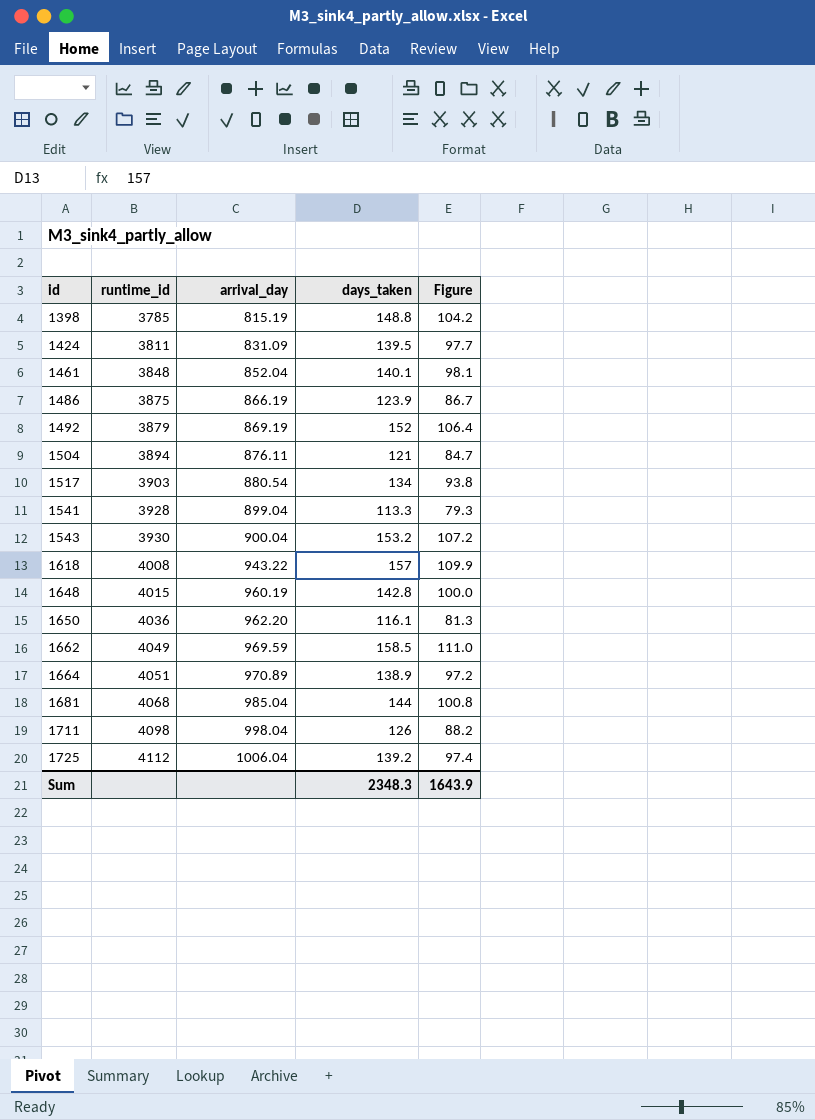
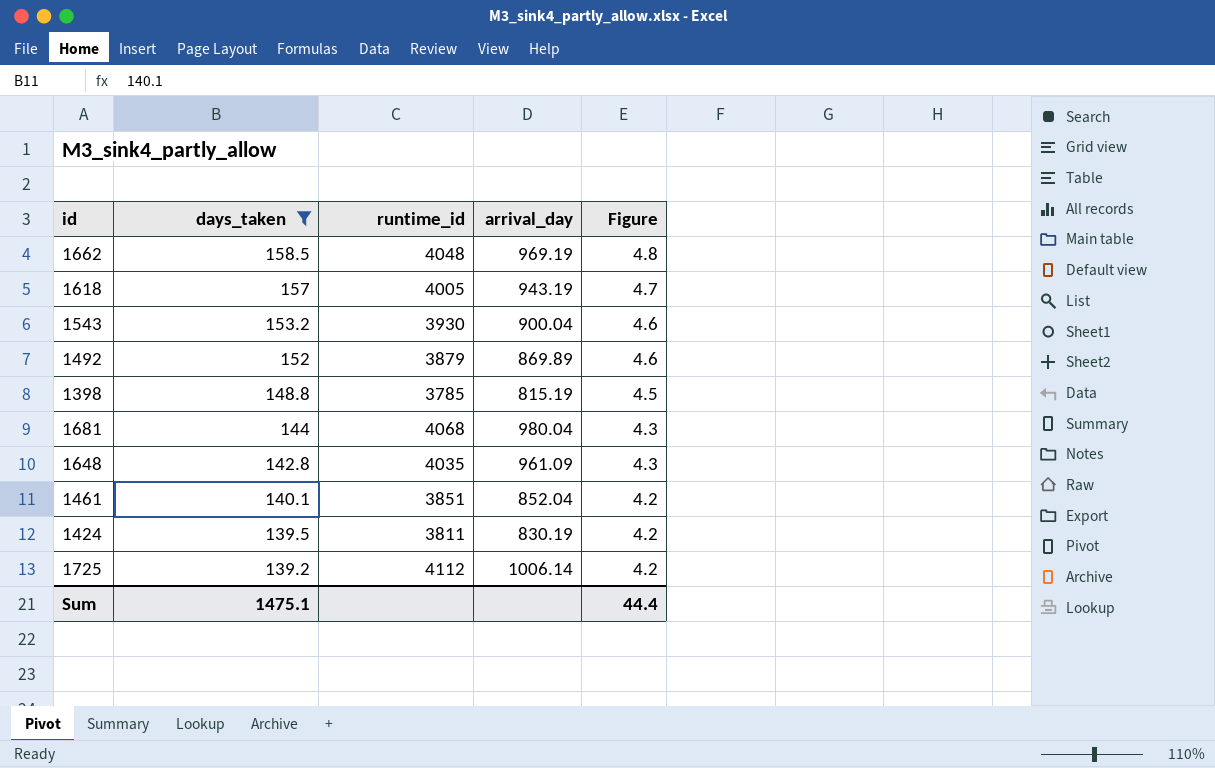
filter: none -> days_taken >= 139.2
row order: id ascending -> days_taken descending
column days_taken | position: 4 -> 2
column Figure | formula: [days_taken] * 0.7 -> [days_taken] * 0.03
1662 | runtime_id: 4049 -> 4048
1662 | arrival_day: 969.59 -> 969.19
1618 | runtime_id: 4008 -> 4005
1618 | arrival_day: 943.22 -> 943.19
1492 | arrival_day: 869.19 -> 869.89
1681 | arrival_day: 985.04 -> 980.04
1648 | runtime_id: 4015 -> 4035
1648 | arrival_day: 960.19 -> 961.09
1461 | runtime_id: 3848 -> 3851
1424 | arrival_day: 831.09 -> 830.19
1725 | arrival_day: 1006.04 -> 1006.14
Sum | days_taken: 2348.3 -> 1475.1
Sum | Figure: 1643.9 -> 44.4

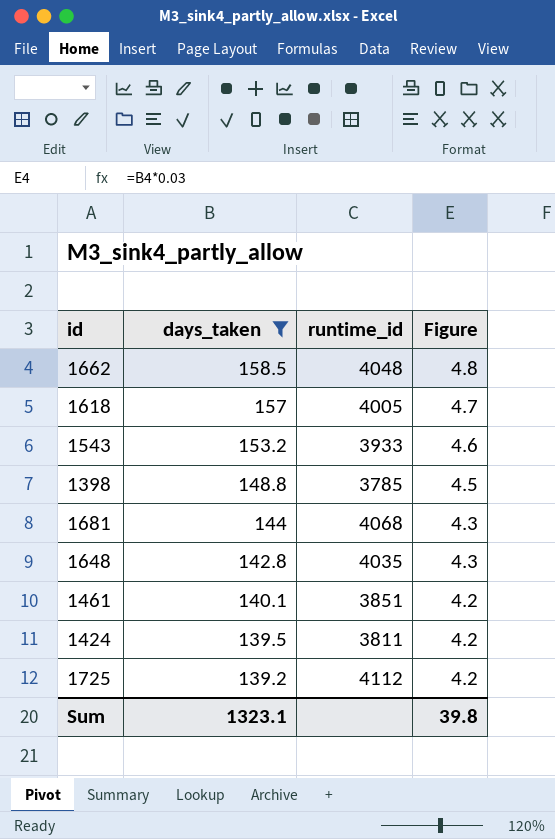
column arrival_day | position: 4 -> none
row 1492: 152 | 3879 | 869.89 | 4.6 -> none
1543 | runtime_id: 3930 -> 3933
Sum | days_taken: 1475.1 -> 1323.1
Sum | Figure: 44.4 -> 39.8

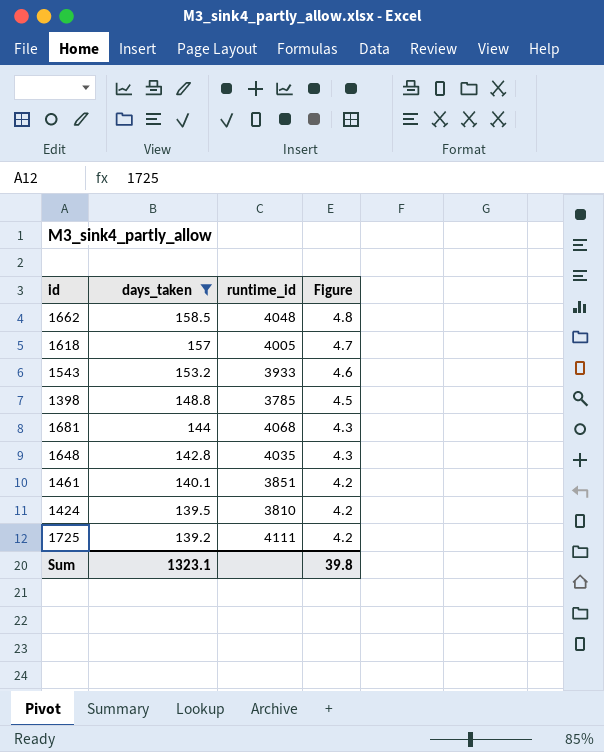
1424 | runtime_id: 3811 -> 3810
1725 | runtime_id: 4112 -> 4111

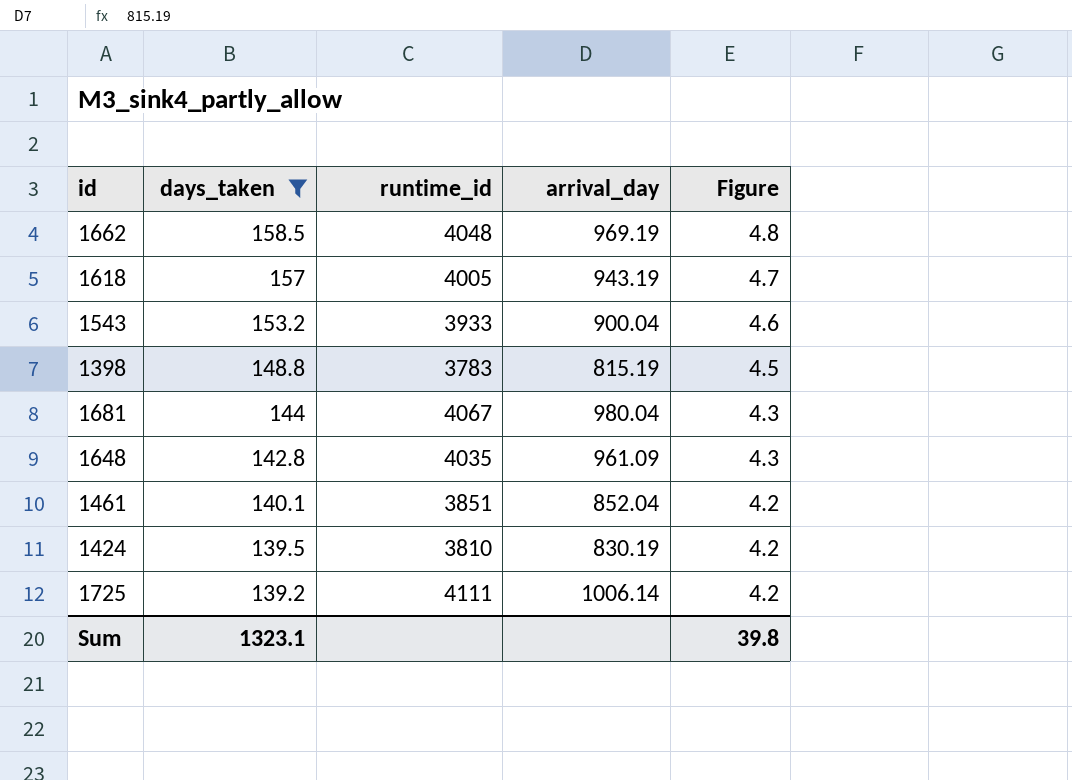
column arrival_day | position: none -> 4
1398 | runtime_id: 3785 -> 3783
1681 | runtime_id: 4068 -> 4067

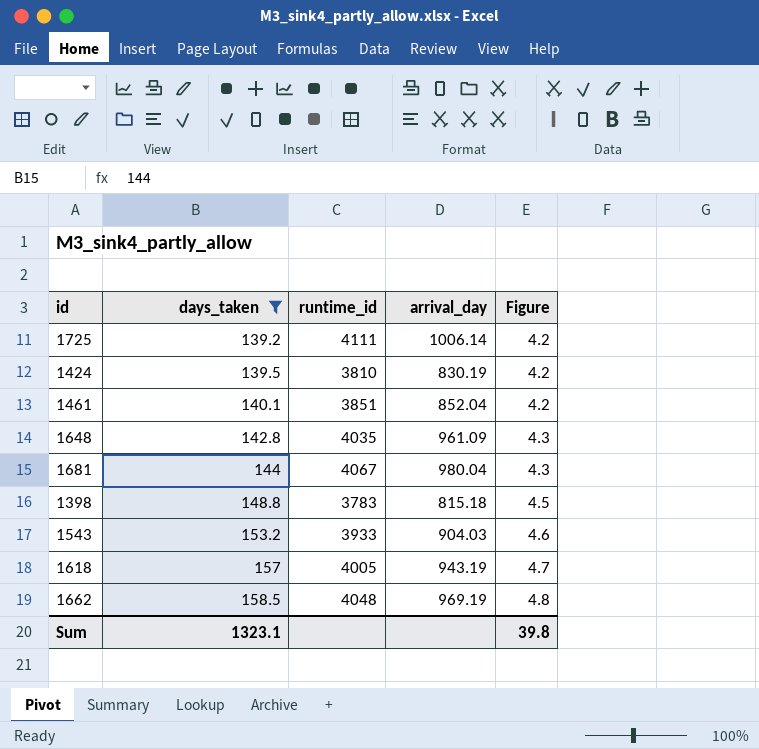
row order: days_taken descending -> days_taken ascending
1398 | arrival_day: 815.19 -> 815.18
1543 | arrival_day: 900.04 -> 904.03

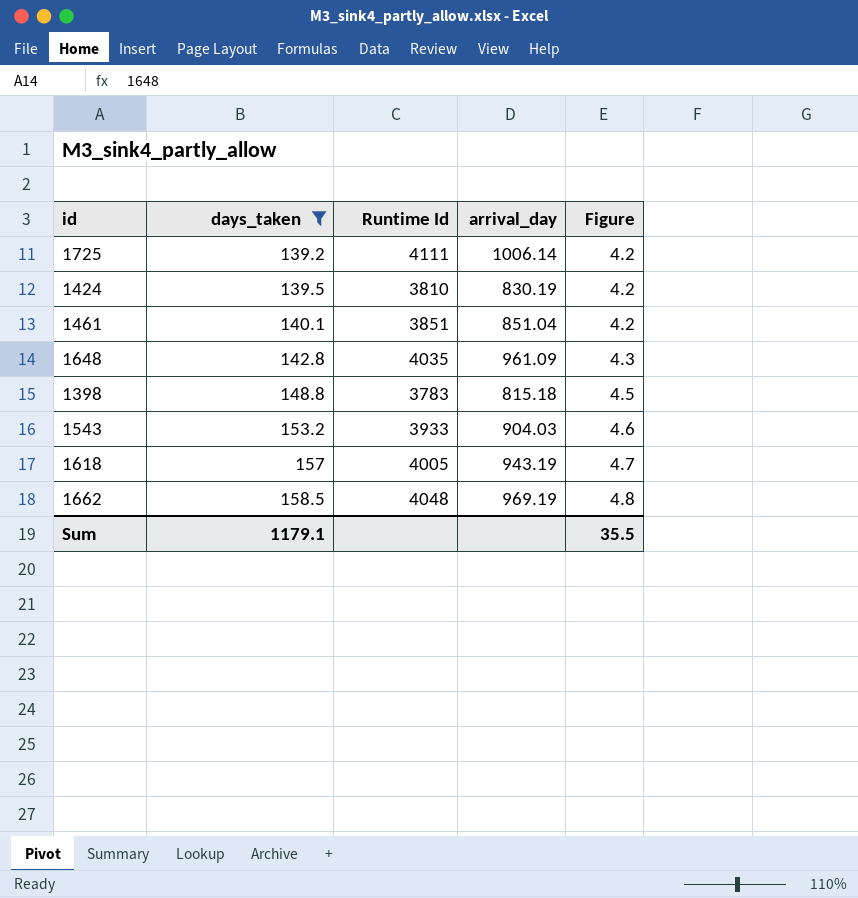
column name: runtime_id -> Runtime Id
row 1681: 144 | 4067 | 980.04 | 4.3 -> none
1461 | arrival_day: 852.04 -> 851.04
Sum | days_taken: 1323.1 -> 1179.1
Sum | Figure: 39.8 -> 35.5

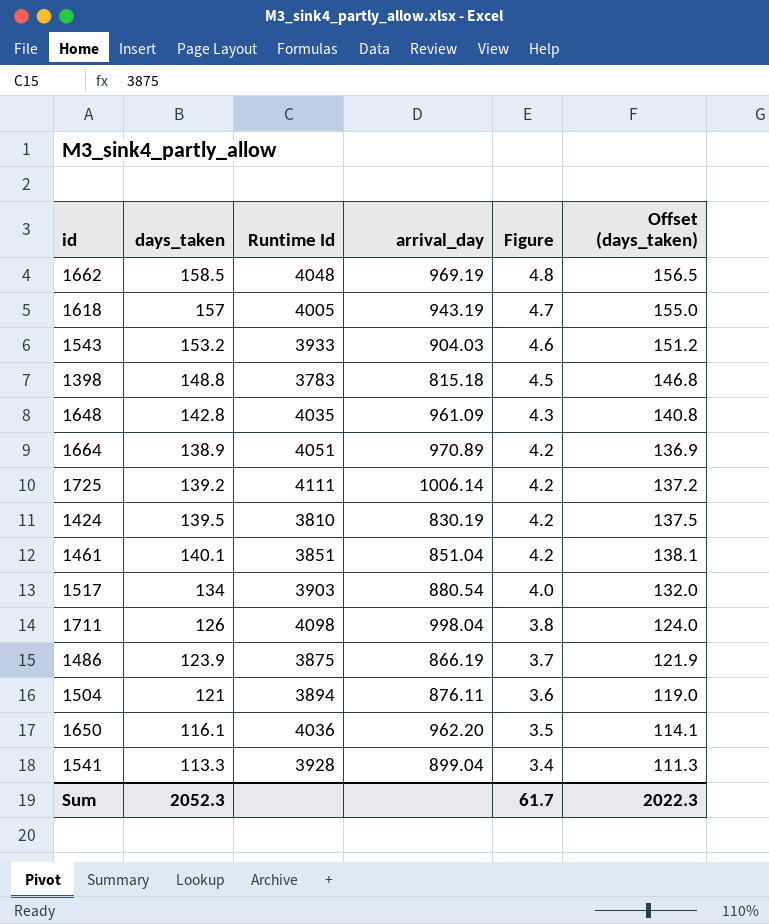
filter: days_taken >= 139.2 -> none
row order: days_taken ascending -> Figure descending
column Offset (days_taken) | formula: none -> [days_taken] - 2
Sum | days_taken: 1179.1 -> 2052.3
Sum | Figure: 35.5 -> 61.7

